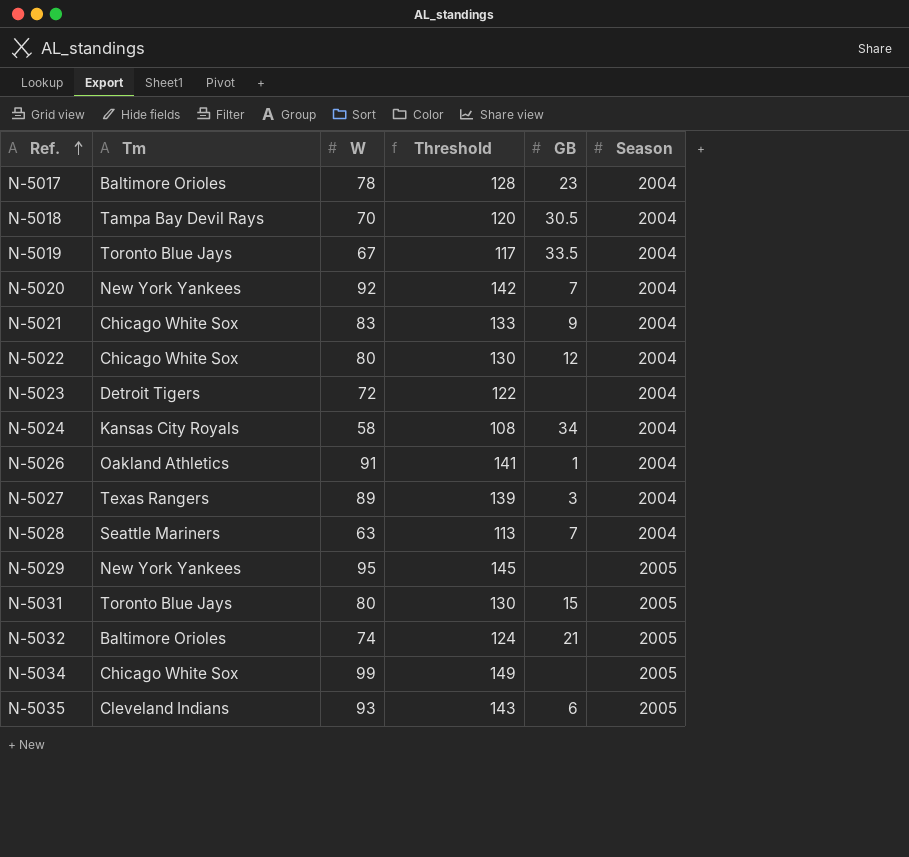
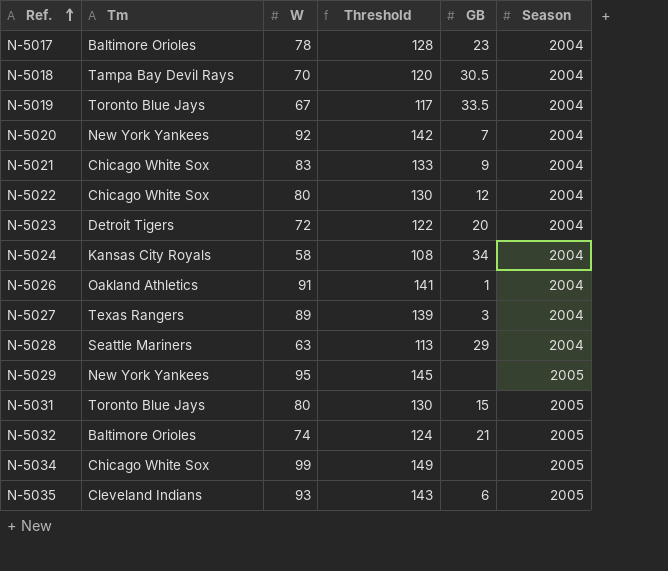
N-5023 | GB: none -> 20
N-5028 | GB: 7 -> 29

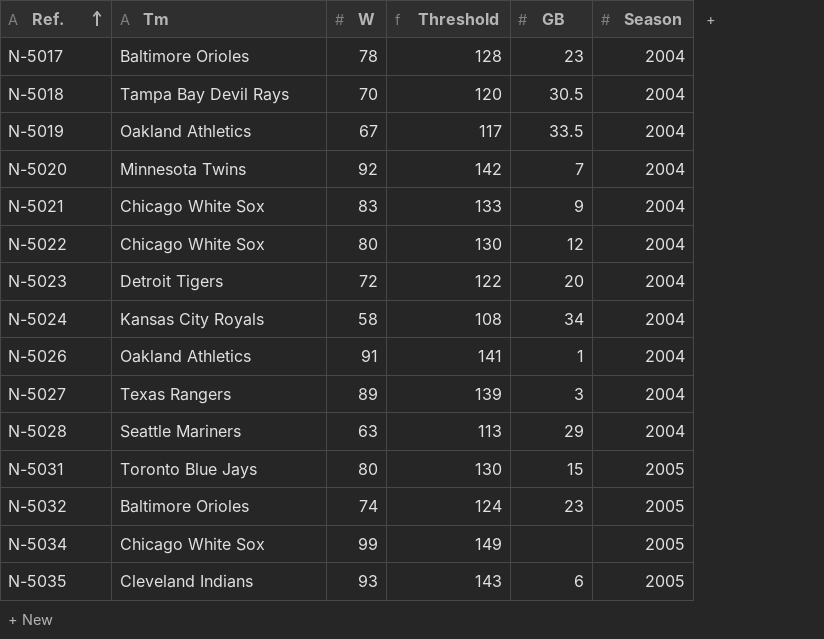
row N-5029: New York Yankees | 95 | 145 | none | 2005 -> none
N-5019 | Tm: Toronto Blue Jays -> Oakland Athletics
N-5020 | Tm: New York Yankees -> Minnesota Twins
N-5032 | GB: 21 -> 23

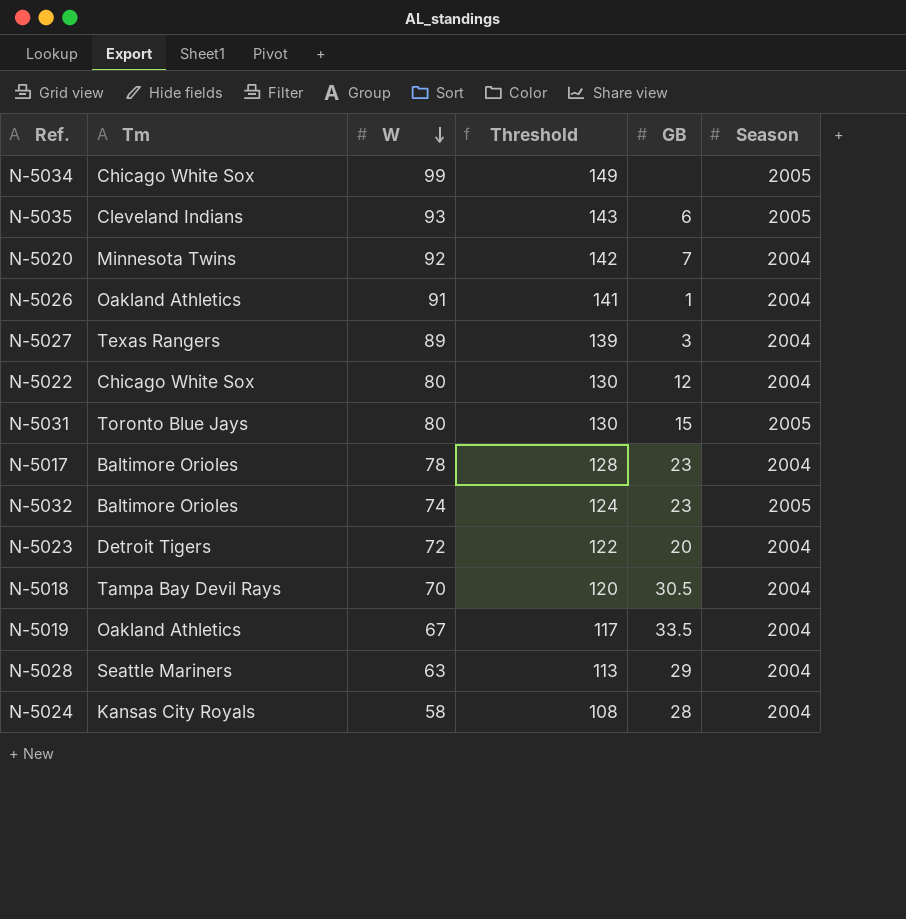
row order: Ref. ascending -> W descending
row N-5021: Chicago White Sox | 83 | 133 | 9 | 2004 -> none
N-5024 | GB: 34 -> 28

